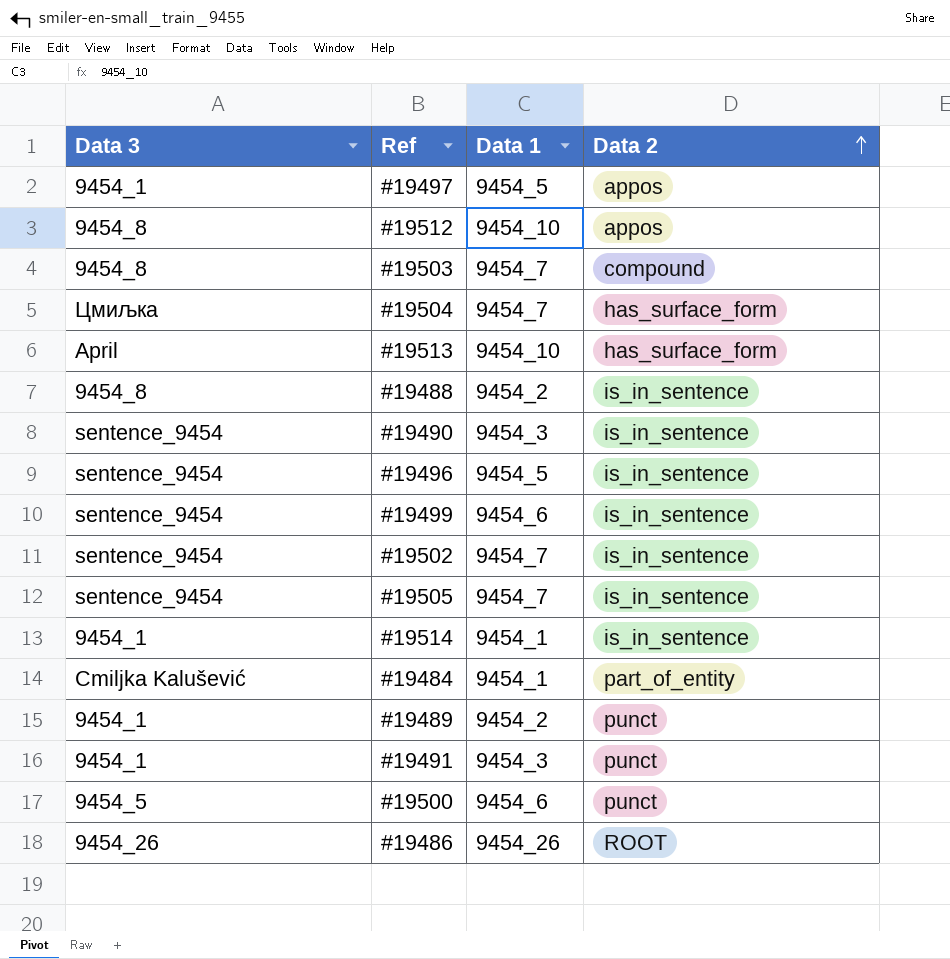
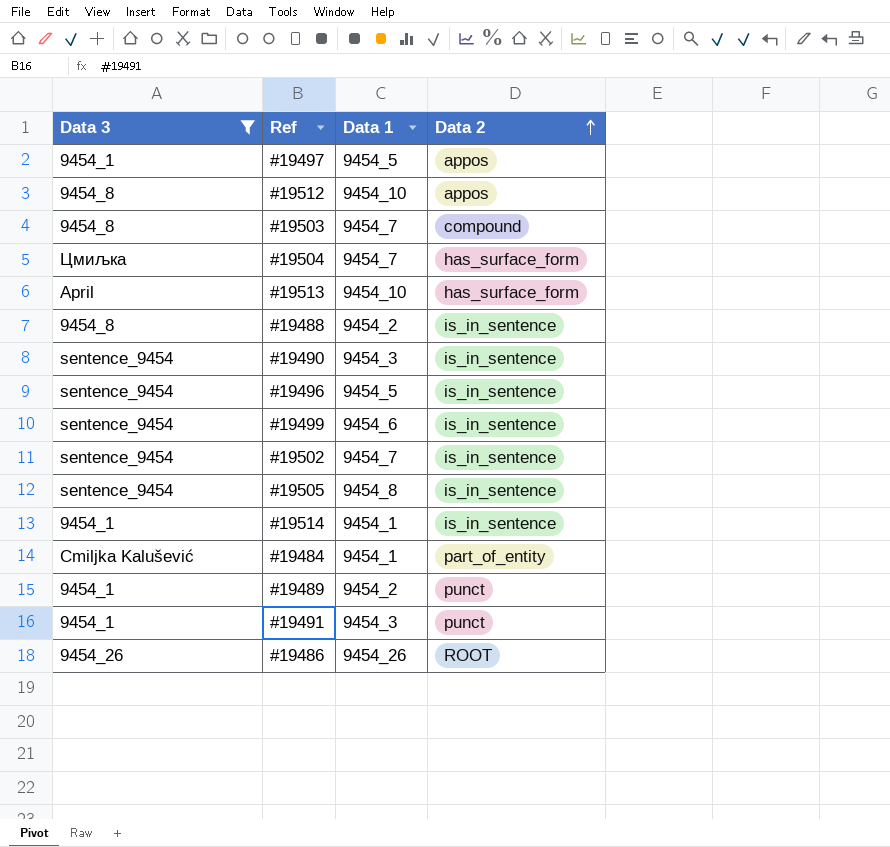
filter: none -> Data 3 != 9454_5
#19505 | Data 1: 9454_7 -> 9454_8

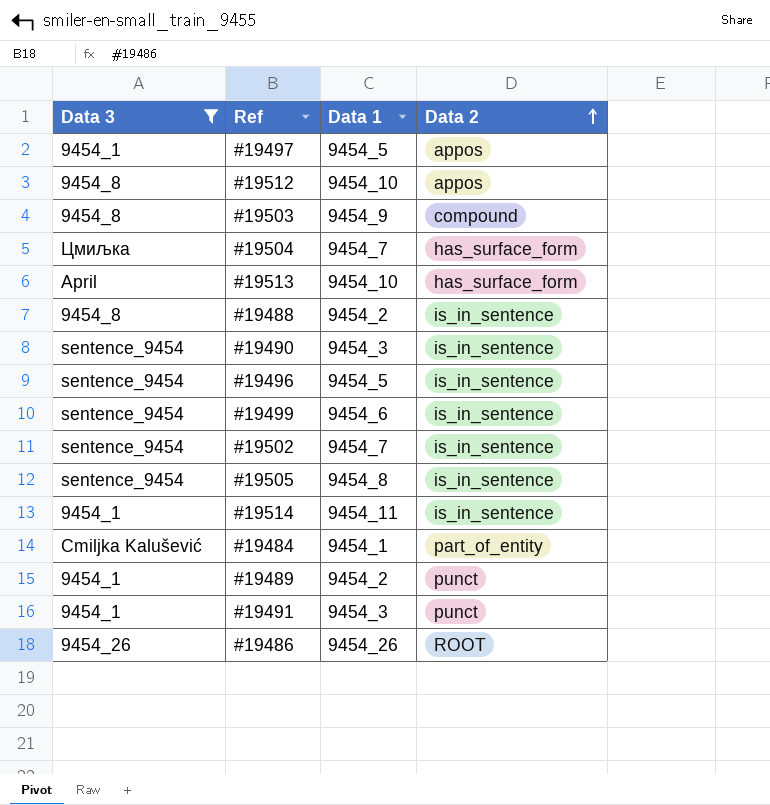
#19503 | Data 1: 9454_7 -> 9454_9
#19514 | Data 1: 9454_1 -> 9454_11

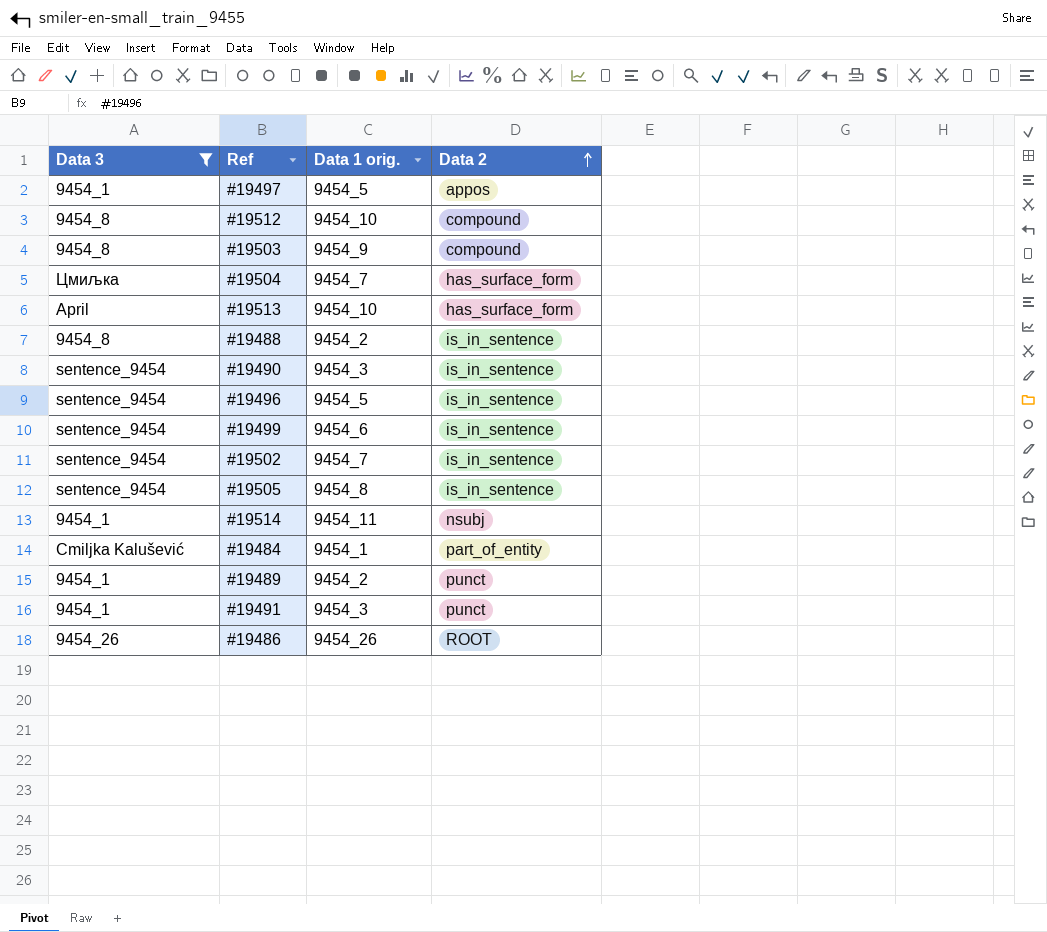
column name: Data 1 -> Data 1 orig.
#19512 | Data 2: appos -> compound
#19514 | Data 2: is_in_sentence -> nsubj

